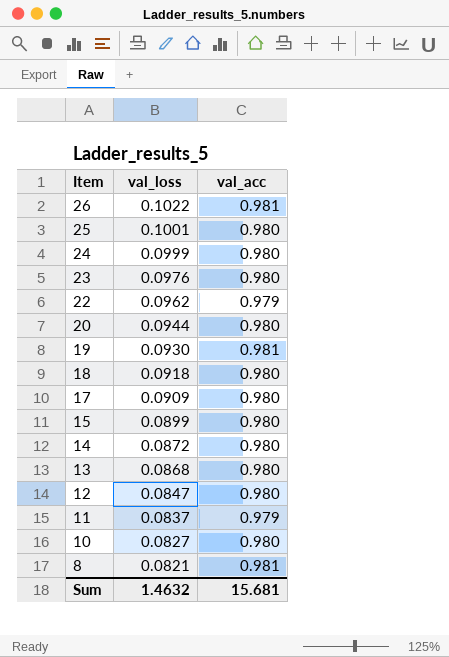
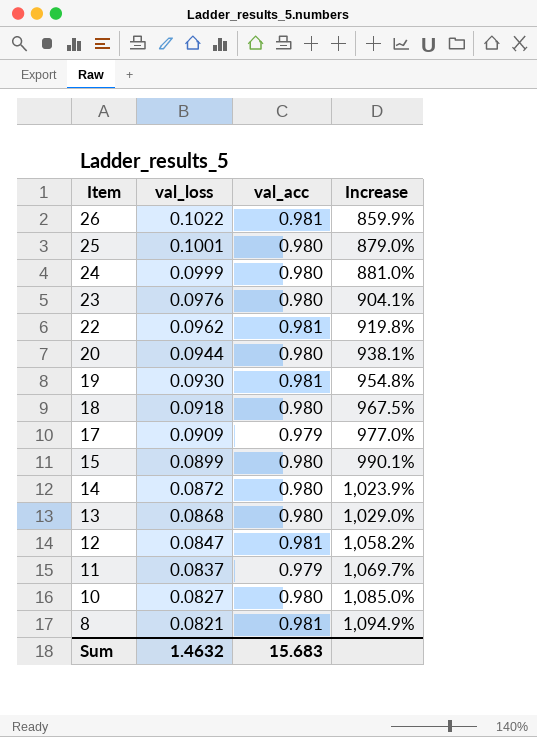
column Increase | formula: none -> ([val_acc] - [val_loss]) / [val_loss]
22 | val_acc: 0.979 -> 0.981
17 | val_acc: 0.980 -> 0.979
12 | val_acc: 0.980 -> 0.981
Sum | val_acc: 15.681 -> 15.683

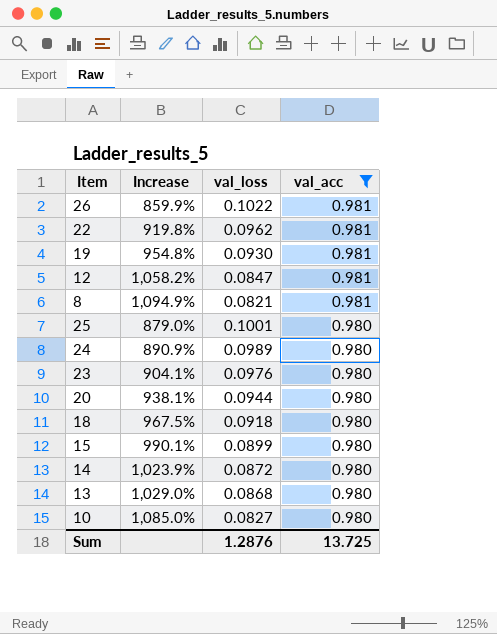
filter: none -> val_acc != 0.979
row order: Item descending -> val_acc descending
column Increase | position: 4 -> 2
24 | Increase: 881.0% -> 890.9%
24 | val_loss: 0.0999 -> 0.0989
Sum | val_loss: 1.4632 -> 1.2876
Sum | val_acc: 15.683 -> 13.725

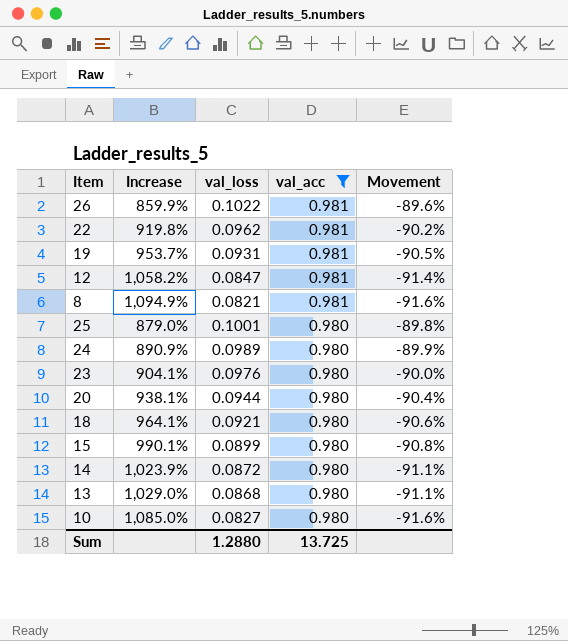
column Movement | formula: none -> ([val_loss] - [val_acc]) / [val_acc]
19 | Increase: 954.8% -> 953.7%
19 | val_loss: 0.0930 -> 0.0931
18 | Increase: 967.5% -> 964.1%
18 | val_loss: 0.0918 -> 0.0921
Sum | val_loss: 1.2876 -> 1.2880

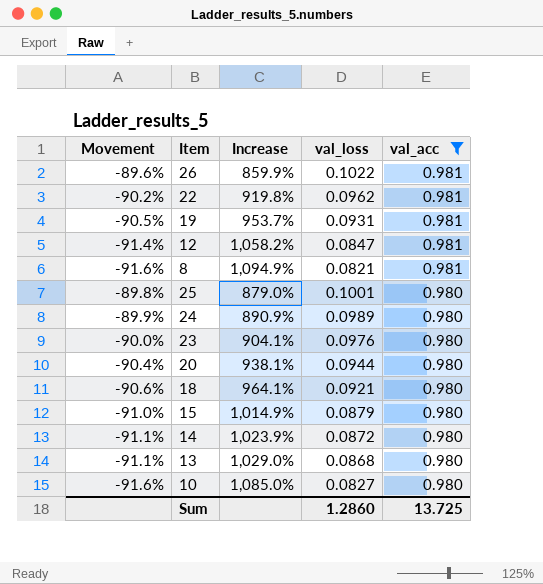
column Movement | position: 5 -> 1
15 | Movement: -90.8% -> -91.0%
15 | Increase: 990.1% -> 1,014.9%
15 | val_loss: 0.0899 -> 0.0879
Sum | val_loss: 1.2880 -> 1.2860

